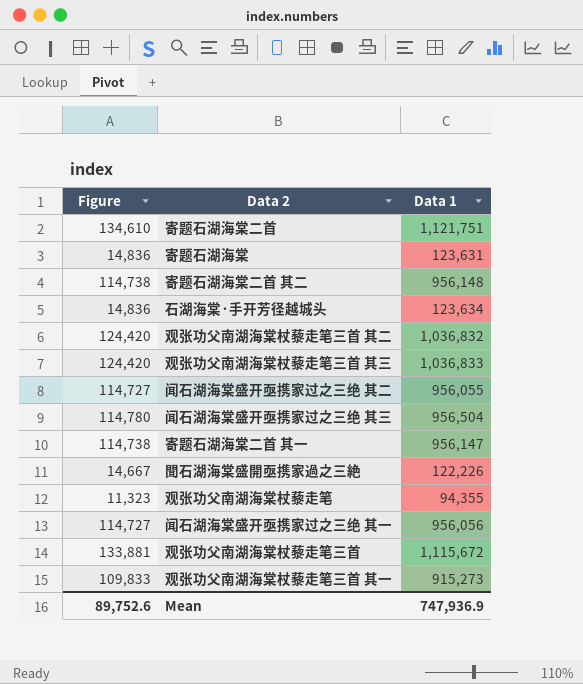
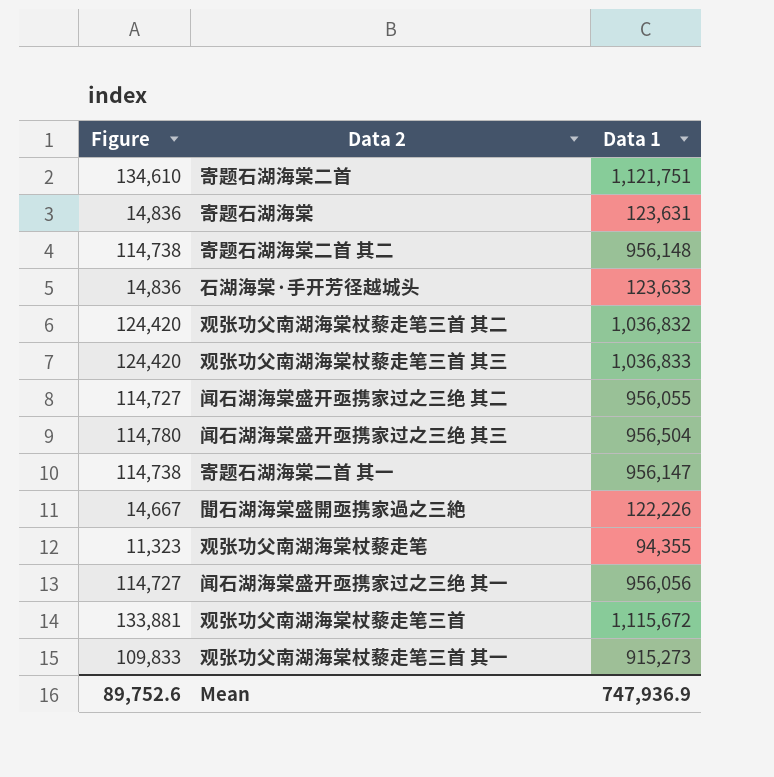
石湖海棠·手开芳径越城头 | Data 1: 123,634 -> 123,633

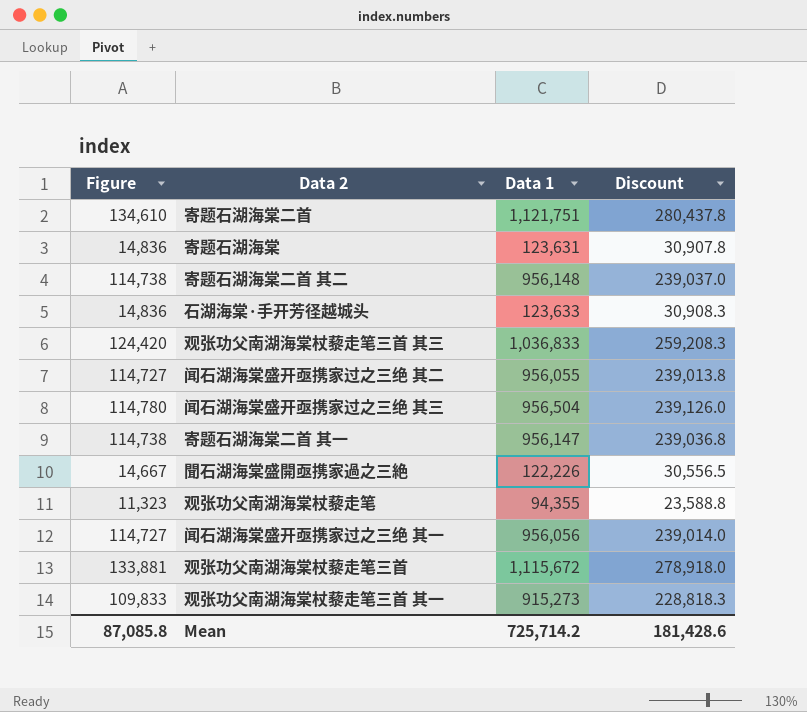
column Discount | formula: none -> [Data 1] * 0.25
row 观张功父南湖海棠杖藜走笔三首 其二: 124,420 | 1,036,832 -> none
Mean | Figure: 89,752.6 -> 87,085.8
Mean | Data 1: 747,936.9 -> 725,714.2

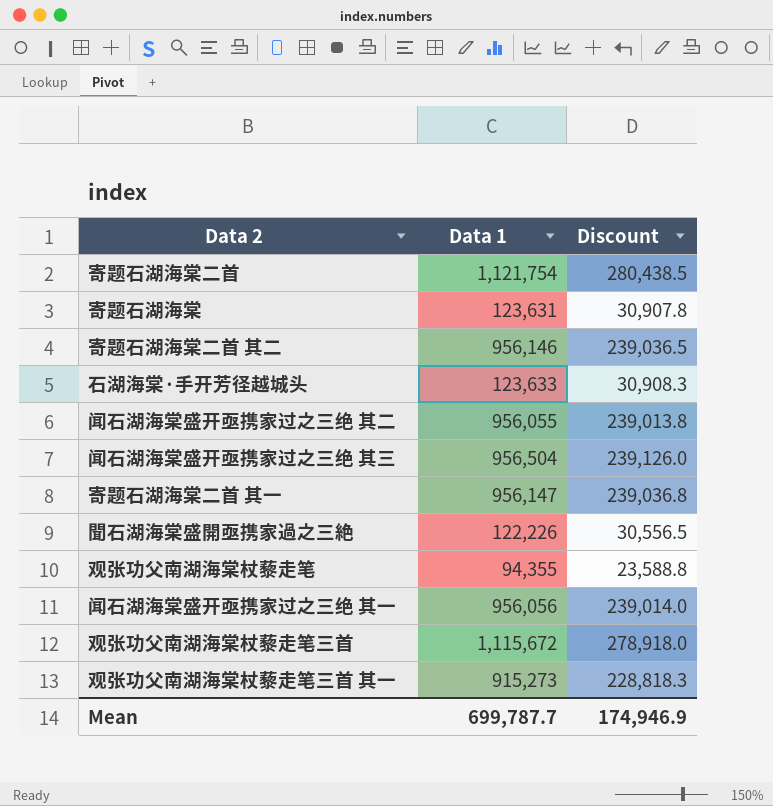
column Figure | formula: [Data 1] * 0.12 -> none
row 观张功父南湖海棠杖藜走笔三首 其三: 124,420 | 1,036,833 | 259,208.3 -> none
寄题石湖海棠二首 | Data 1: 1,121,751 -> 1,121,754
寄题石湖海棠二首 | Discount: 280,437.8 -> 280,438.5
寄题石湖海棠二首 其二 | Data 1: 956,148 -> 956,146
寄题石湖海棠二首 其二 | Discount: 239,037.0 -> 239,036.5
Mean | Data 1: 725,714.2 -> 699,787.7
Mean | Discount: 181,428.6 -> 174,946.9

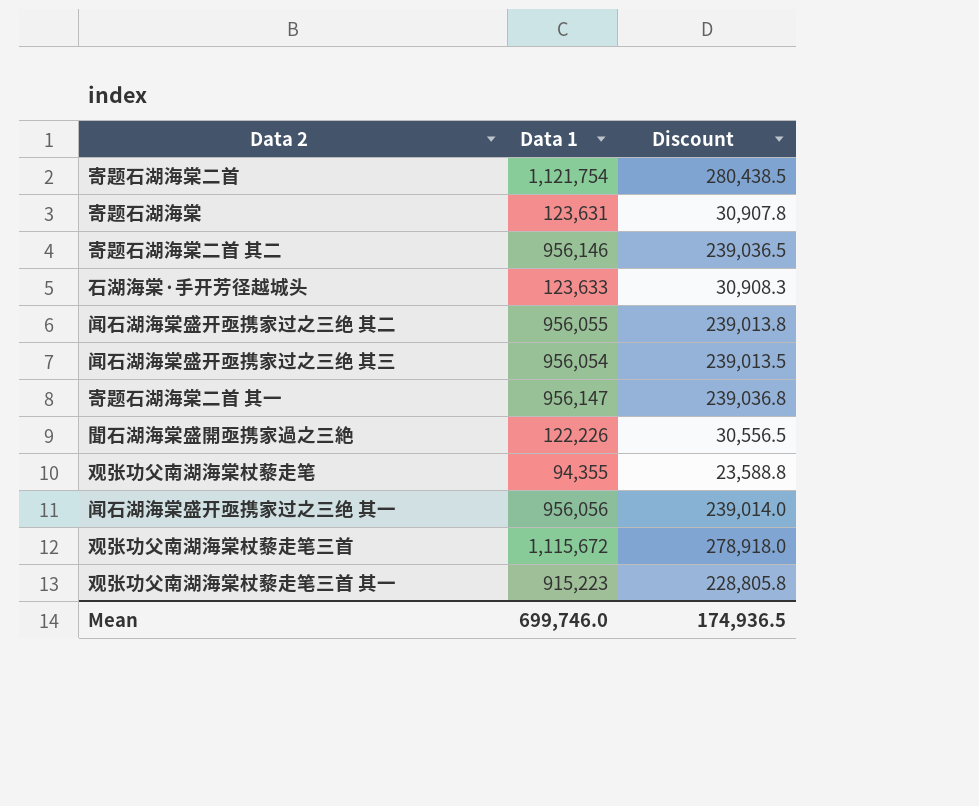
闻石湖海棠盛开亟携家过之三绝 其三 | Data 1: 956,504 -> 956,054
闻石湖海棠盛开亟携家过之三绝 其三 | Discount: 239,126.0 -> 239,013.5
观张功父南湖海棠杖藜走笔三首 其一 | Data 1: 915,273 -> 915,223
观张功父南湖海棠杖藜走笔三首 其一 | Discount: 228,818.3 -> 228,805.8
Mean | Data 1: 699,787.7 -> 699,746.0
Mean | Discount: 174,946.9 -> 174,936.5

